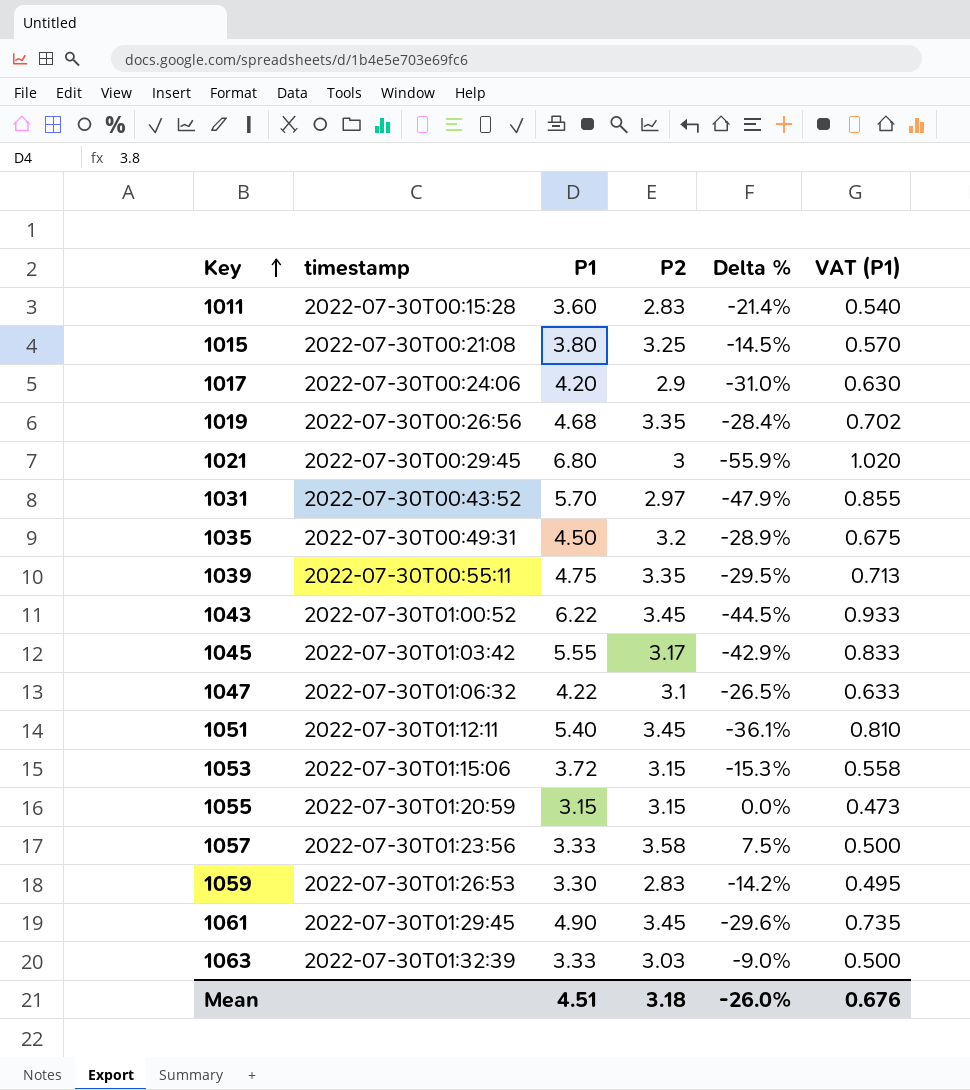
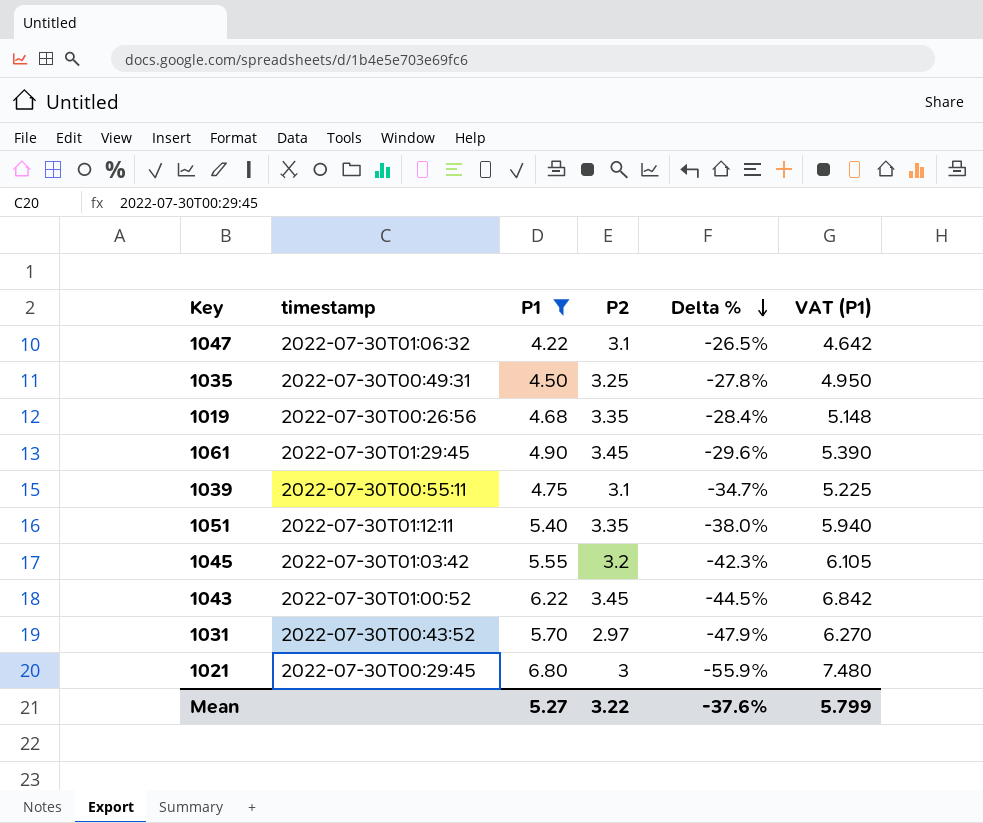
filter: none -> P1 >= 4.22
row order: Key ascending -> Delta % descending
column VAT (P1) | formula: [P1] * 0.15 -> [P1] * 1.1
1035 | P2: 3.2 -> 3.25
1035 | Delta %: -28.9% -> -27.8%
1039 | P2: 3.35 -> 3.1
1039 | Delta %: -29.5% -> -34.7%
1051 | P2: 3.45 -> 3.35
1051 | Delta %: -36.1% -> -38.0%
1045 | P2: 3.17 -> 3.2
1045 | Delta %: -42.9% -> -42.3%
Mean | P1: 4.51 -> 5.27
Mean | P2: 3.18 -> 3.22
Mean | Delta %: -26.0% -> -37.6%
Mean | VAT (P1): 0.676 -> 5.799

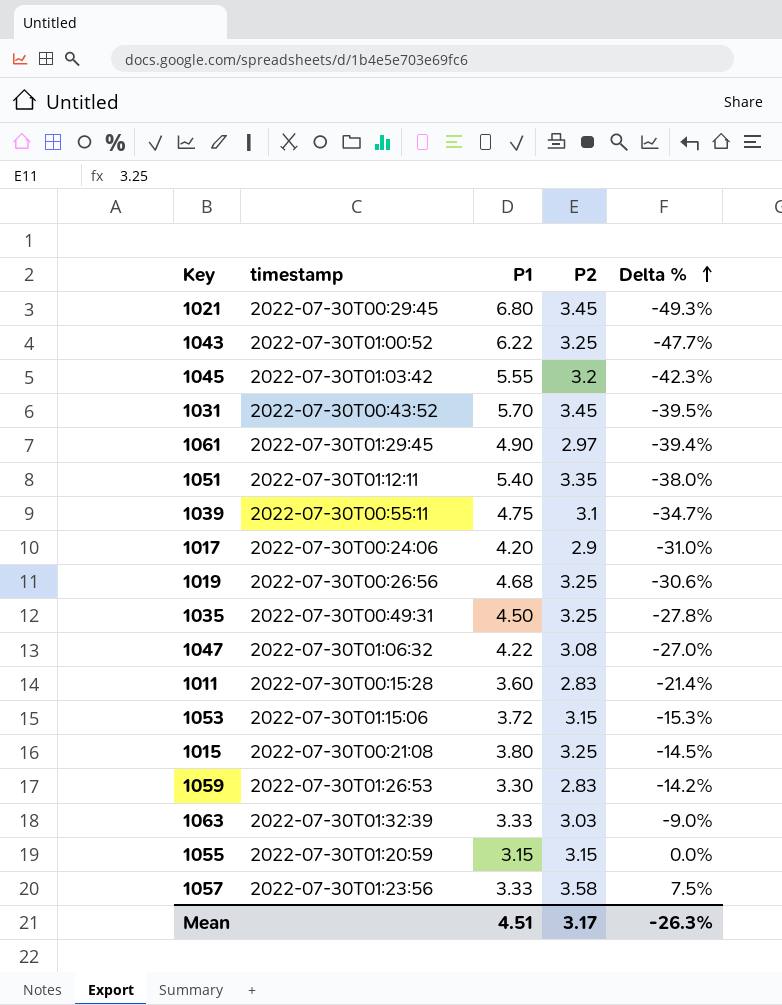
filter: P1 >= 4.22 -> none
row order: Delta % descending -> Delta % ascending
column VAT (P1) | formula: [P1] * 1.1 -> none
1021 | P2: 3 -> 3.45
1021 | Delta %: -55.9% -> -49.3%
1043 | P2: 3.45 -> 3.25
1043 | Delta %: -44.5% -> -47.7%
1031 | P2: 2.97 -> 3.45
1031 | Delta %: -47.9% -> -39.5%
1061 | P2: 3.45 -> 2.97
1061 | Delta %: -29.6% -> -39.4%
1019 | P2: 3.35 -> 3.25
1019 | Delta %: -28.4% -> -30.6%
1047 | P2: 3.1 -> 3.08
1047 | Delta %: -26.5% -> -27.0%
Mean | P1: 5.27 -> 4.51
Mean | P2: 3.22 -> 3.17
Mean | Delta %: -37.6% -> -26.3%

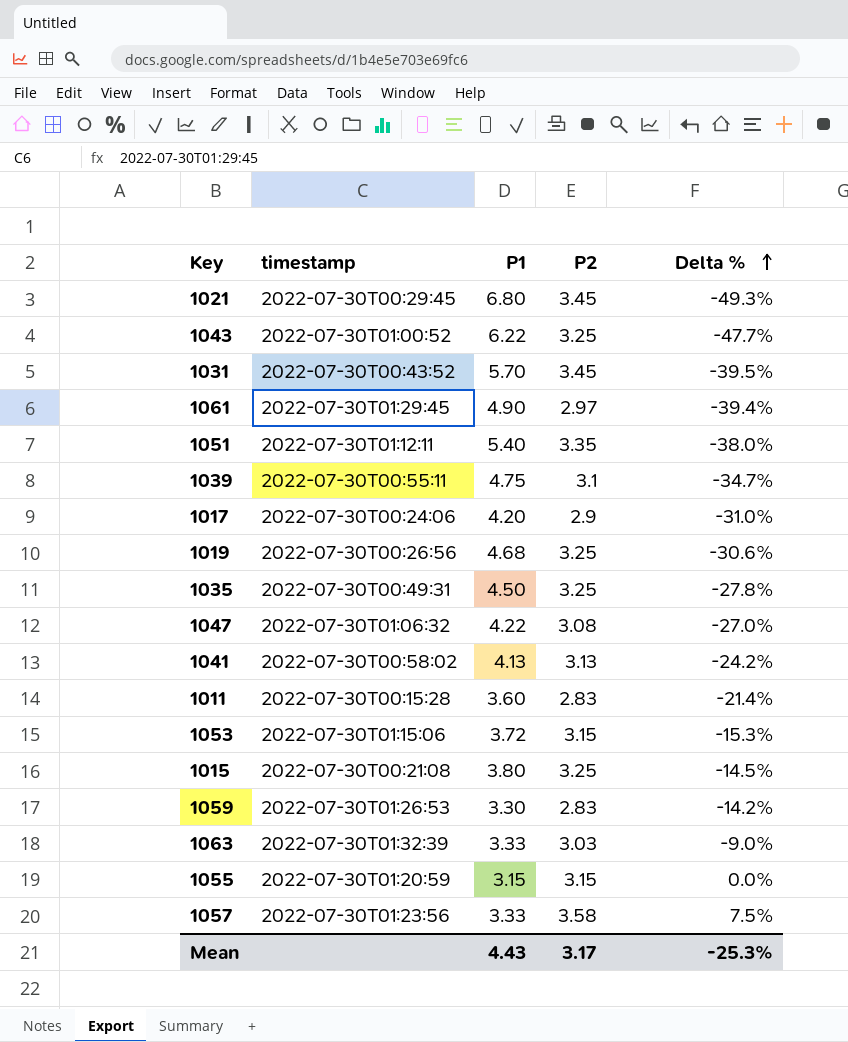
row 1045: 2022-07-30T01:03:42 | 5.55 | 3.2 | -42.3% -> none
row 1041: none -> 2022-07-30T00:58:02 | 4.13 | 3.13 | -24.2%
Mean | P1: 4.51 -> 4.43
Mean | Delta %: -26.3% -> -25.3%

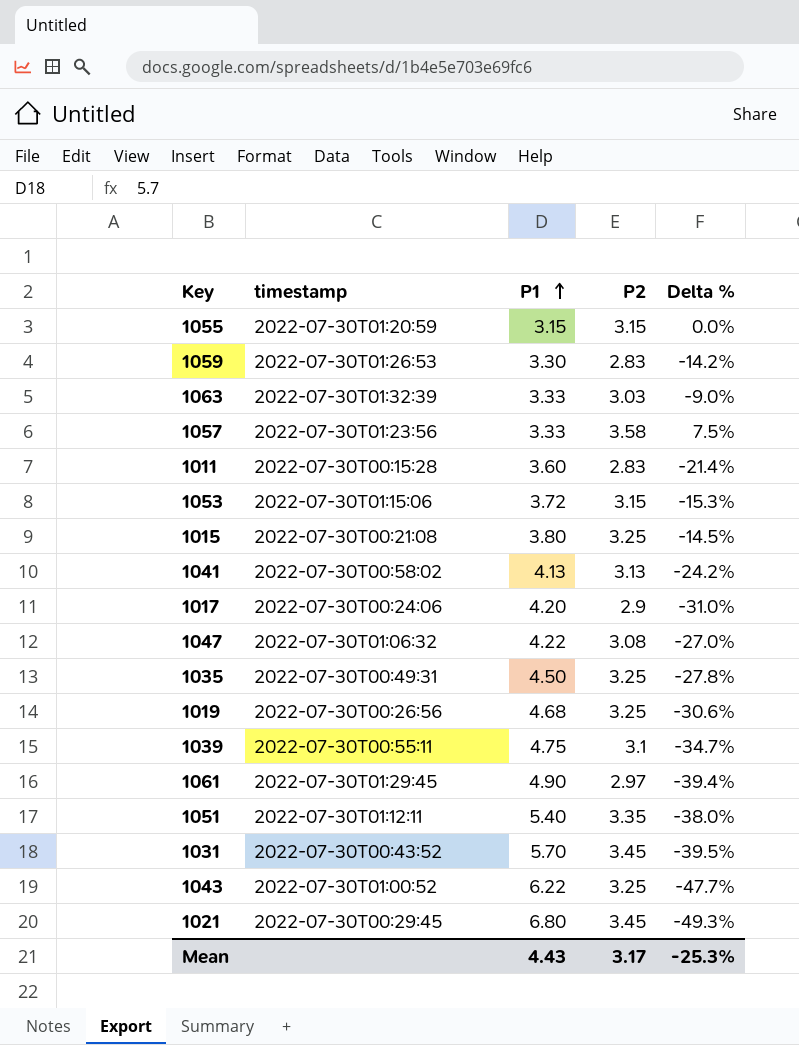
row order: Delta % ascending -> P1 ascending

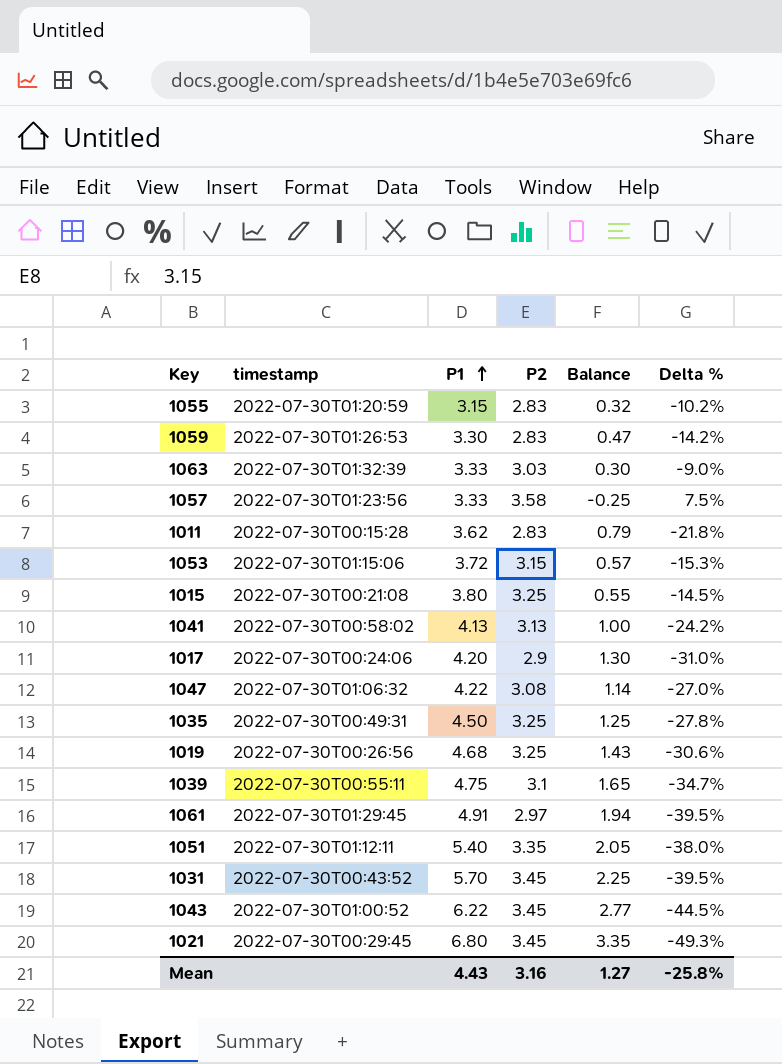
column Balance | formula: none -> [P1] - [P2]
1055 | P2: 3.15 -> 2.83
1055 | Delta %: 0.0% -> -10.2%
1011 | P1: 3.60 -> 3.62
1011 | Delta %: -21.4% -> -21.8%
1061 | P1: 4.90 -> 4.91
1061 | Delta %: -39.4% -> -39.5%
1043 | P2: 3.25 -> 3.45
1043 | Delta %: -47.7% -> -44.5%
Mean | P2: 3.17 -> 3.16
Mean | Delta %: -25.3% -> -25.8%

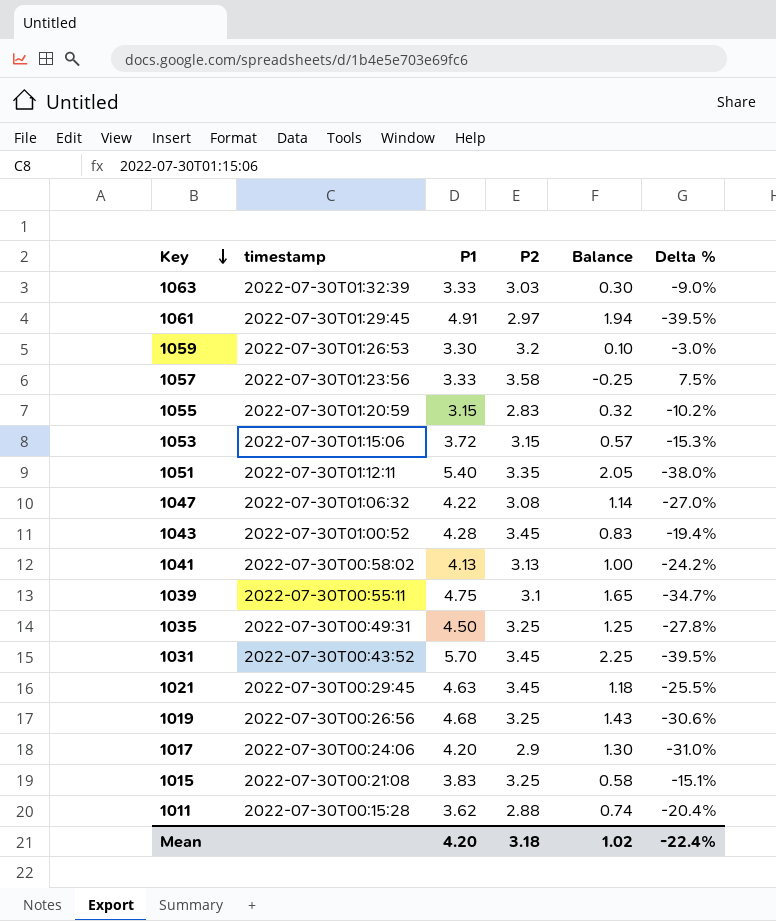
row order: P1 ascending -> Key descending
1059 | P2: 2.83 -> 3.2
1059 | Balance: 0.47 -> 0.10
1059 | Delta %: -14.2% -> -3.0%
1043 | P1: 6.22 -> 4.28
1043 | Balance: 2.77 -> 0.83
1043 | Delta %: -44.5% -> -19.4%
1021 | P1: 6.80 -> 4.63
1021 | Balance: 3.35 -> 1.18
1021 | Delta %: -49.3% -> -25.5%
1015 | P1: 3.80 -> 3.83
1015 | Balance: 0.55 -> 0.58
1015 | Delta %: -14.5% -> -15.1%
1011 | P2: 2.83 -> 2.88
1011 | Balance: 0.79 -> 0.74
1011 | Delta %: -21.8% -> -20.4%
Mean | P1: 4.43 -> 4.20
Mean | P2: 3.16 -> 3.18
Mean | Balance: 1.27 -> 1.02
Mean | Delta %: -25.8% -> -22.4%

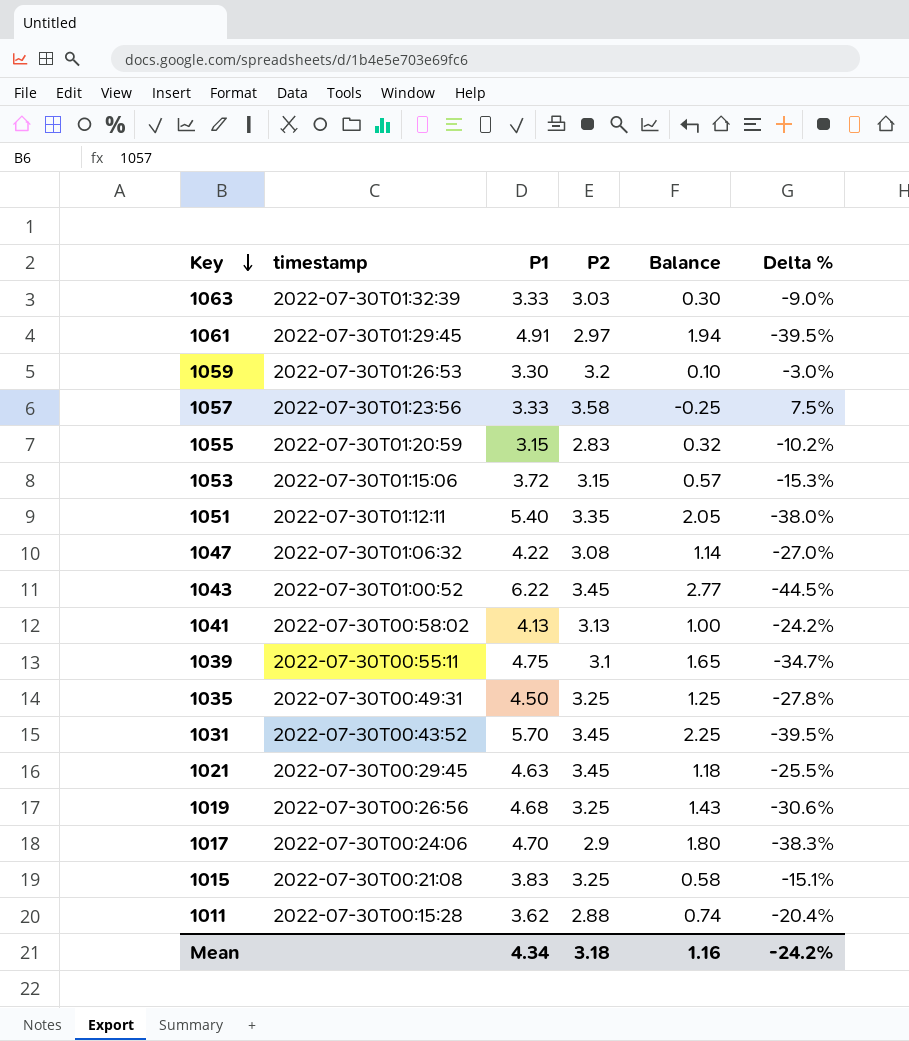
1043 | P1: 4.28 -> 6.22
1043 | Balance: 0.83 -> 2.77
1043 | Delta %: -19.4% -> -44.5%
1017 | P1: 4.20 -> 4.70
1017 | Balance: 1.30 -> 1.80
1017 | Delta %: -31.0% -> -38.3%
Mean | P1: 4.20 -> 4.34
Mean | Balance: 1.02 -> 1.16
Mean | Delta %: -22.4% -> -24.2%

